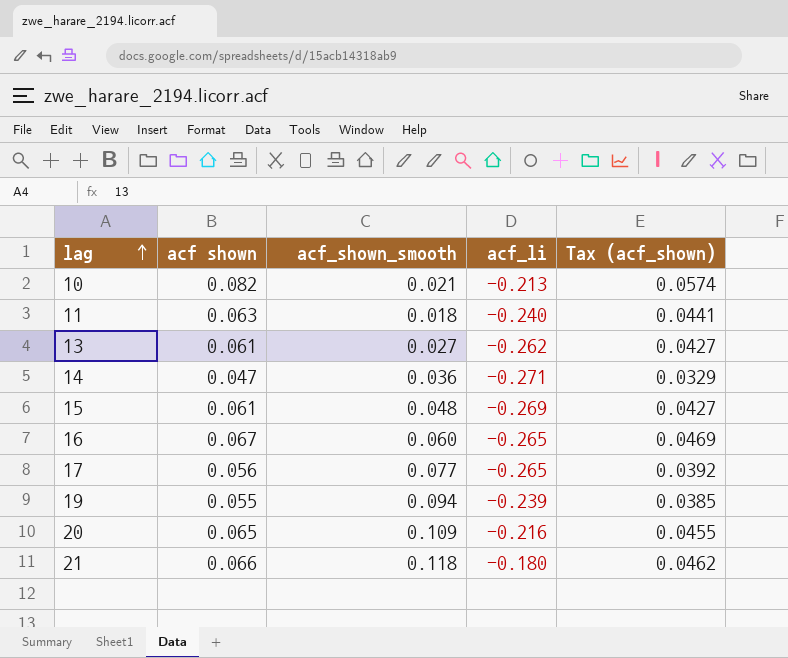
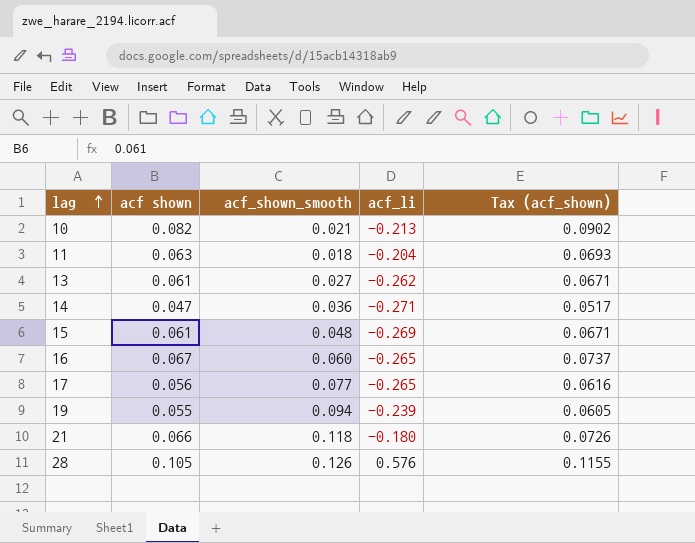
column Tax (acf_shown) | formula: [acf shown] * 0.7 -> [acf shown] * 1.1
row 20: 0.065 | 0.109 | -0.216 | 0.0455 -> none
11 | acf_li: -0.240 -> -0.204
row 28: none -> 0.105 | 0.126 | 0.576 | 0.1155

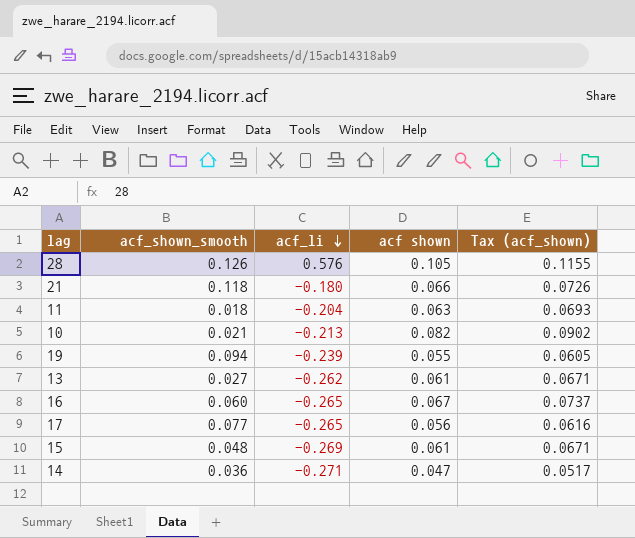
row order: lag ascending -> acf_li descending
column acf shown | position: 2 -> 4

